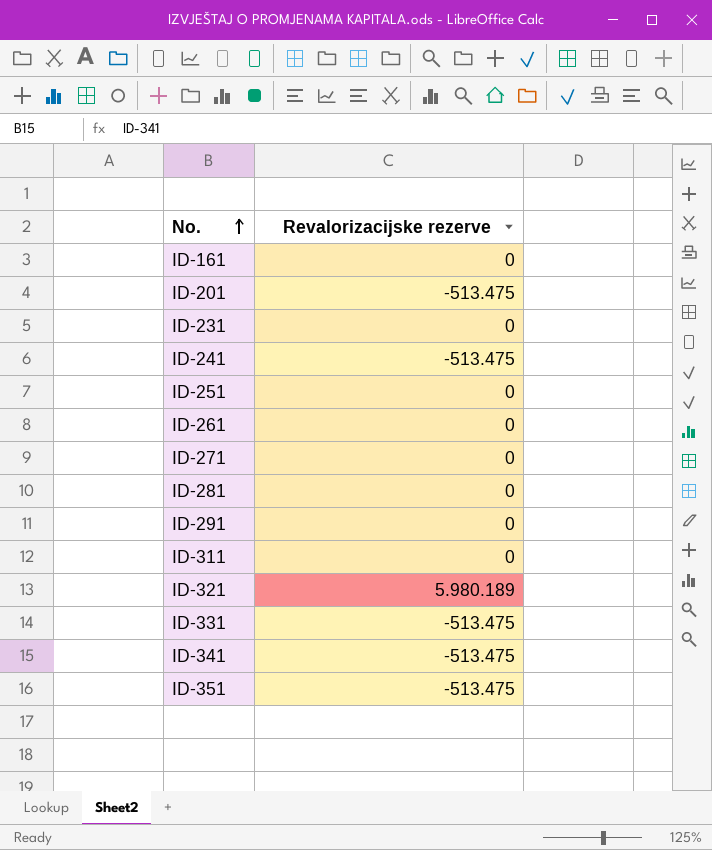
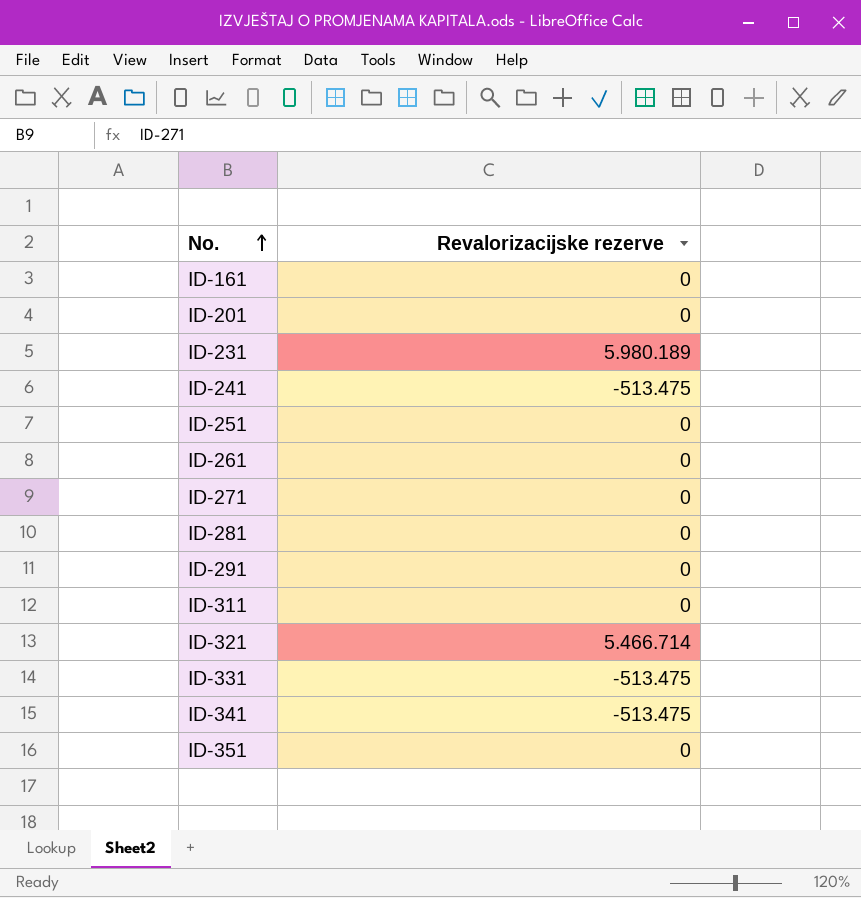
ID-201 | Revalorizacijske rezerve: -513.475 -> 0
ID-231 | Revalorizacijske rezerve: 0 -> 5.980.189
ID-321 | Revalorizacijske rezerve: 5.980.189 -> 5.466.714
ID-351 | Revalorizacijske rezerve: -513.475 -> 0

